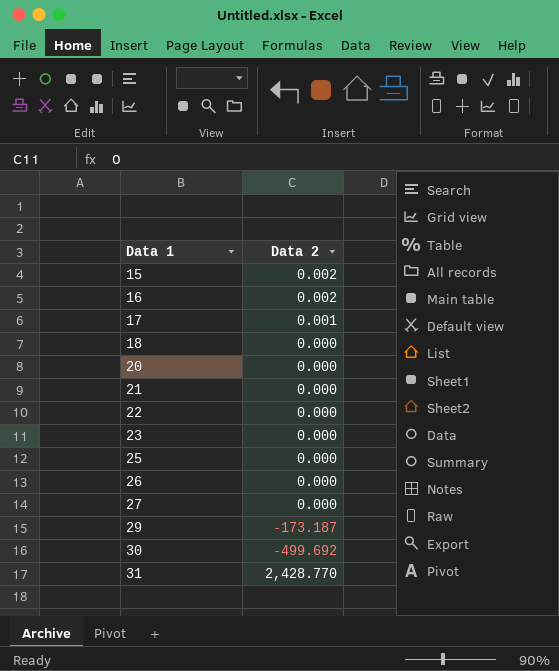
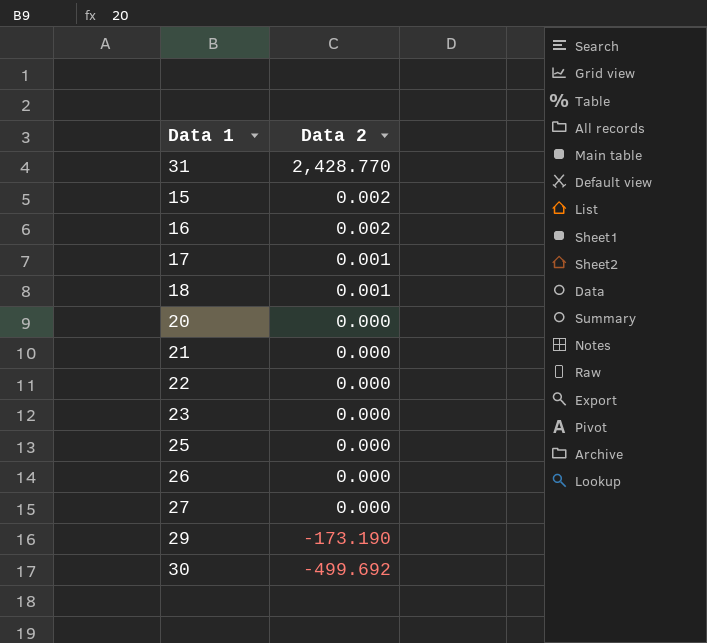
row order: Data 1 ascending -> Data 2 descending
18 | Data 2: 0.000 -> 0.001
29 | Data 2: -173.187 -> -173.190

